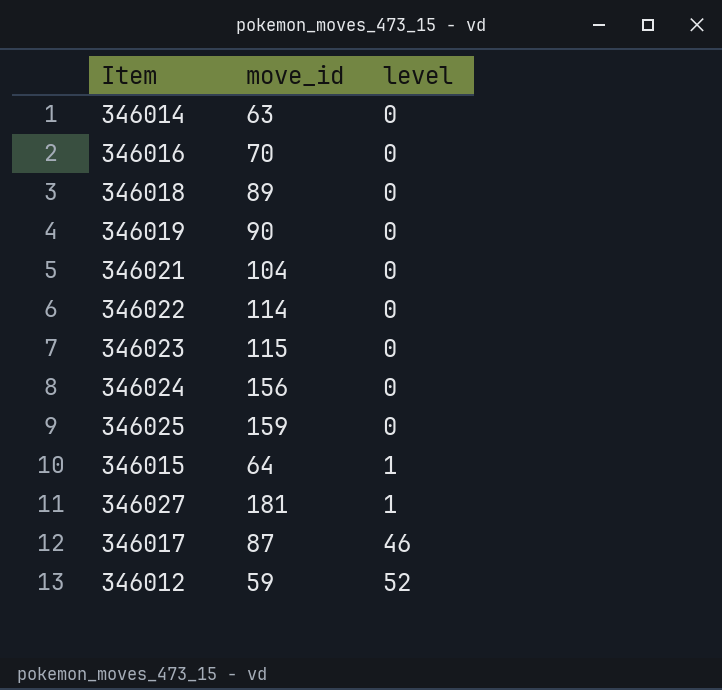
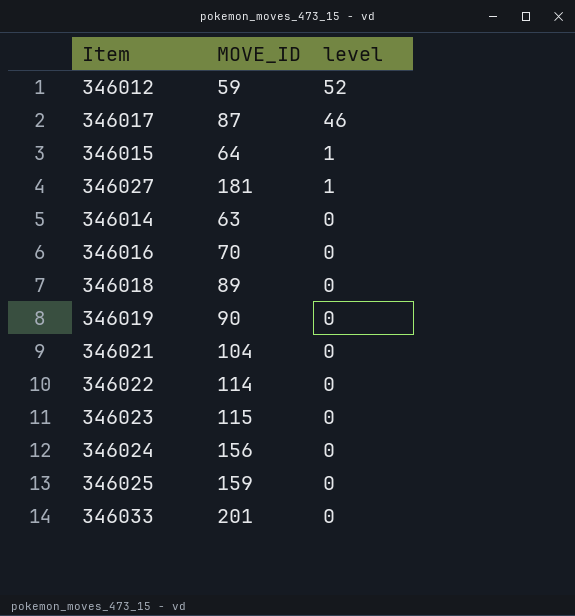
row order: level ascending -> level descending
column name: move_id -> MOVE_ID
row 346033: none -> 201 | 0

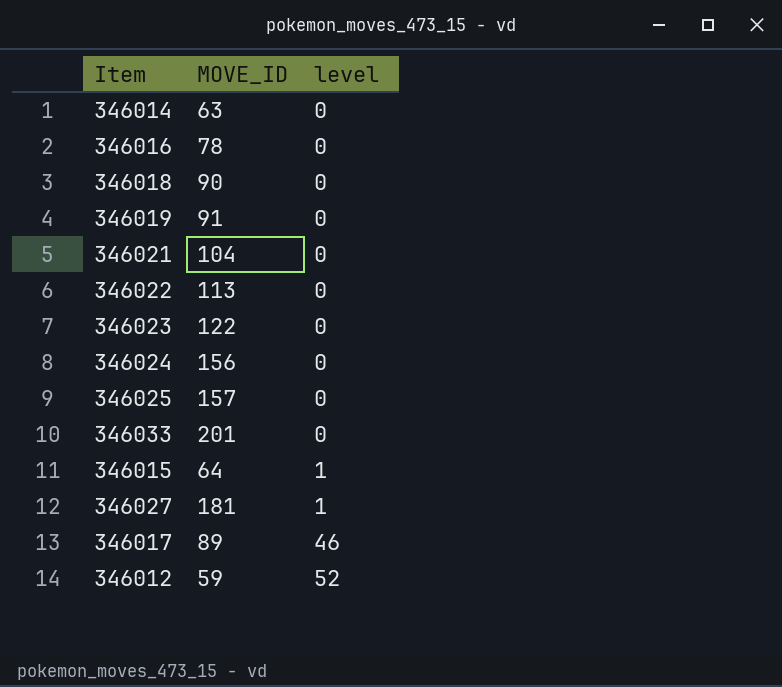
row order: level descending -> level ascending
346016 | MOVE_ID: 70 -> 78
346018 | MOVE_ID: 89 -> 90
346019 | MOVE_ID: 90 -> 91
346022 | MOVE_ID: 114 -> 113
346023 | MOVE_ID: 115 -> 122
346025 | MOVE_ID: 159 -> 157
346017 | MOVE_ID: 87 -> 89

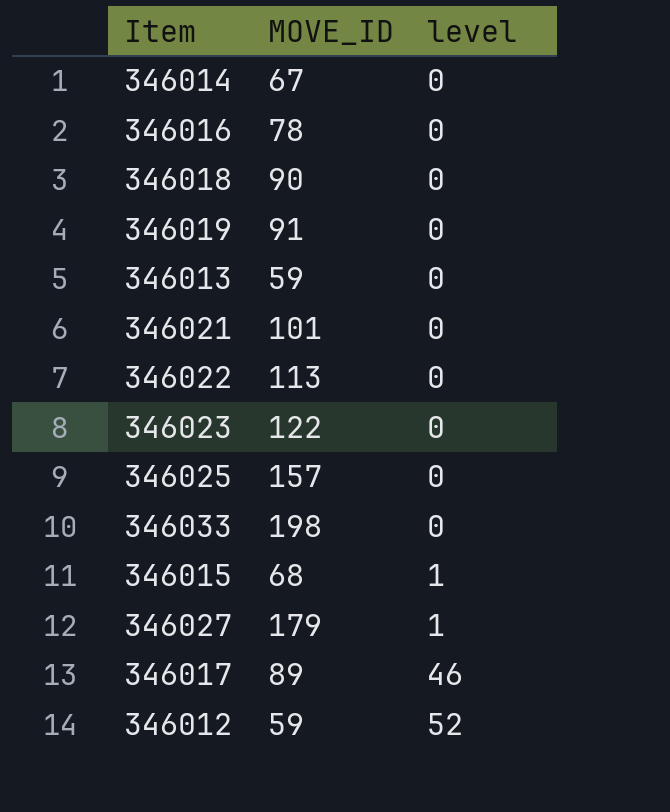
row 346024: 156 | 0 -> none
346014 | MOVE_ID: 63 -> 67
row 346013: none -> 59 | 0
346021 | MOVE_ID: 104 -> 101
346033 | MOVE_ID: 201 -> 198
346015 | MOVE_ID: 64 -> 68
346027 | MOVE_ID: 181 -> 179

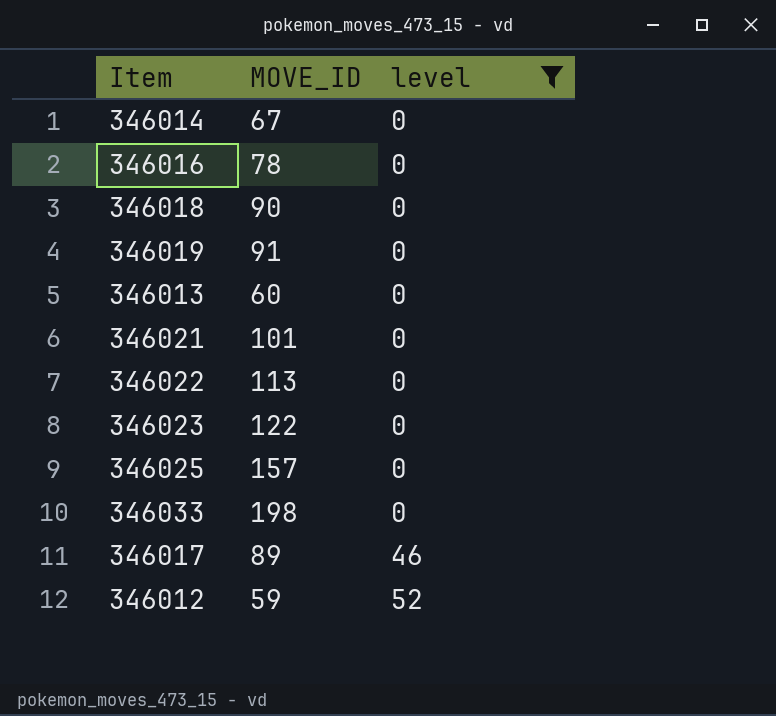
filter: none -> level != 1
346013 | MOVE_ID: 59 -> 60

